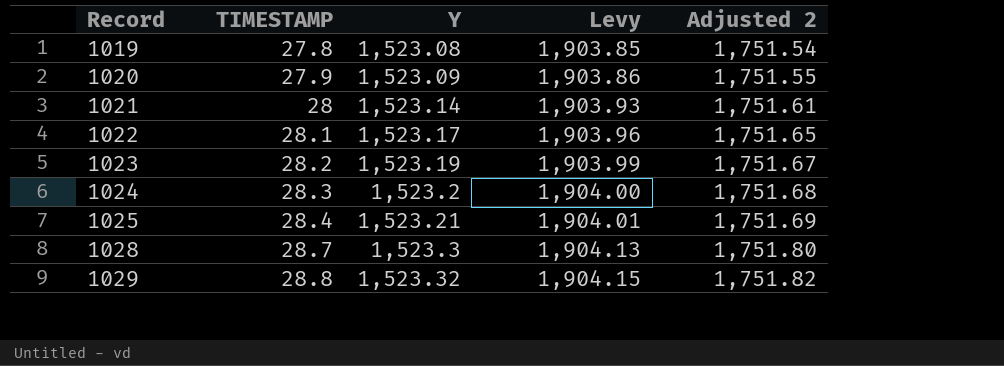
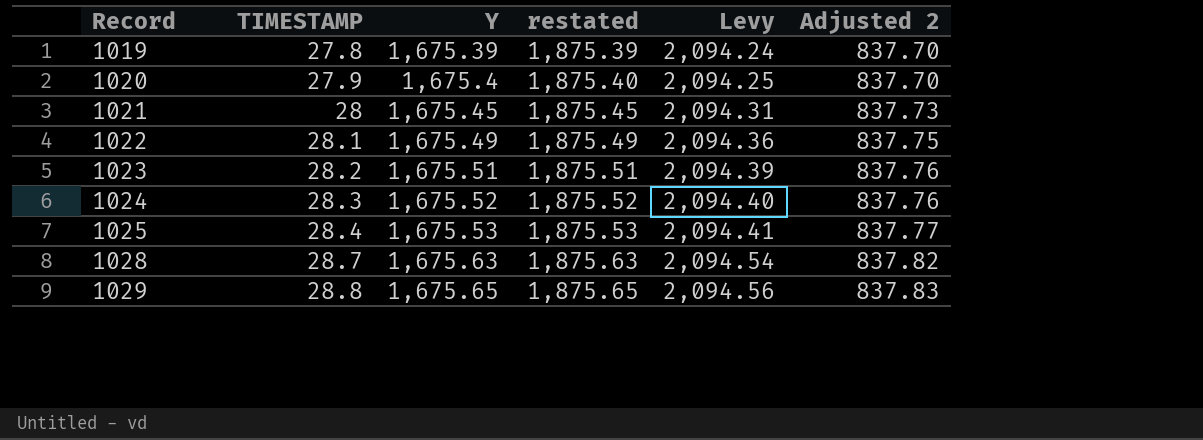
column restated | formula: none -> [Y] + 200
column Adjusted 2 | formula: [Y] * 1.15 -> [Y] * 0.5
1019 | Y: 1,523.08 -> 1,675.39
1019 | Levy: 1,903.85 -> 2,094.24
1020 | Y: 1,523.09 -> 1,675.4
1020 | Levy: 1,903.86 -> 2,094.25
1021 | Y: 1,523.14 -> 1,675.45
1021 | Levy: 1,903.93 -> 2,094.31
1022 | Y: 1,523.17 -> 1,675.49
1022 | Levy: 1,903.96 -> 2,094.36
1023 | Y: 1,523.19 -> 1,675.51
1023 | Levy: 1,903.99 -> 2,094.39
1024 | Y: 1,523.2 -> 1,675.52
1024 | Levy: 1,904.00 -> 2,094.40
1025 | Y: 1,523.21 -> 1,675.53
1025 | Levy: 1,904.01 -> 2,094.41
1028 | Y: 1,523.3 -> 1,675.63
1028 | Levy: 1,904.13 -> 2,094.54
1029 | Y: 1,523.32 -> 1,675.65
1029 | Levy: 1,904.15 -> 2,094.56

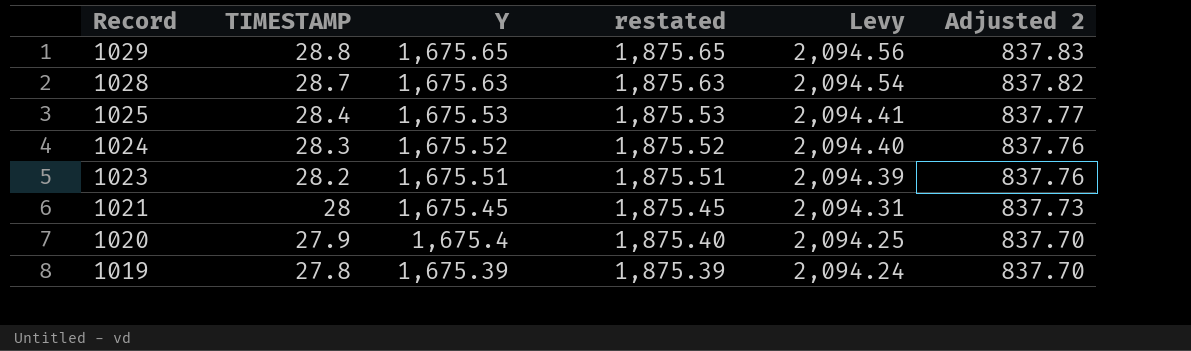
row order: Record ascending -> Record descending
row 1022: 28.1 | 1,675.49 | 1,875.49 | 2,094.36 | 837.75 -> none

